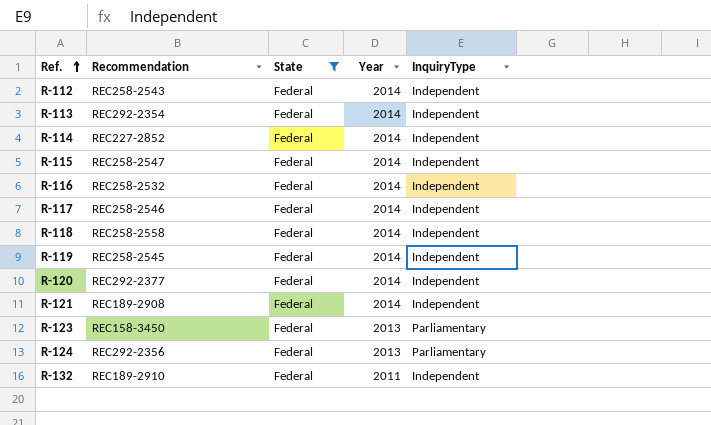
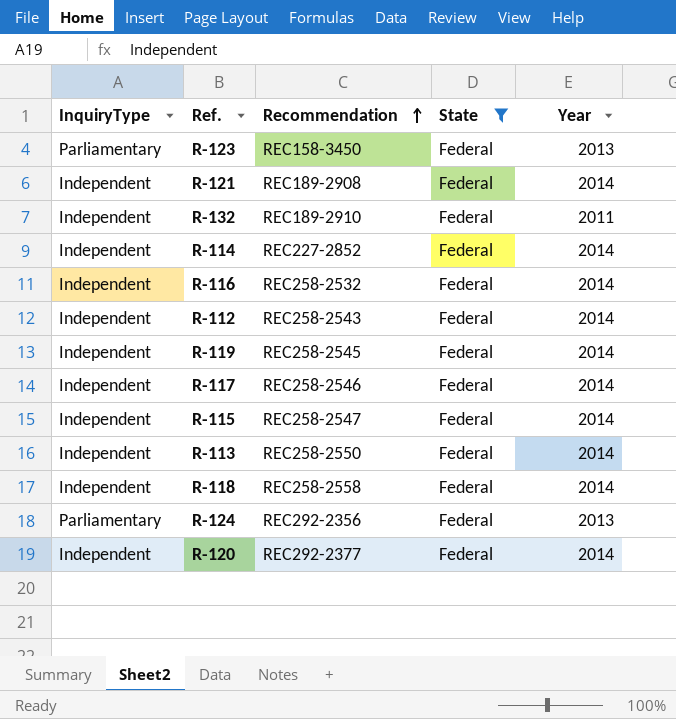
row order: Ref. ascending -> Recommendation ascending
column InquiryType | position: 5 -> 1
R-113 | Recommendation: REC292-2354 -> REC258-2550

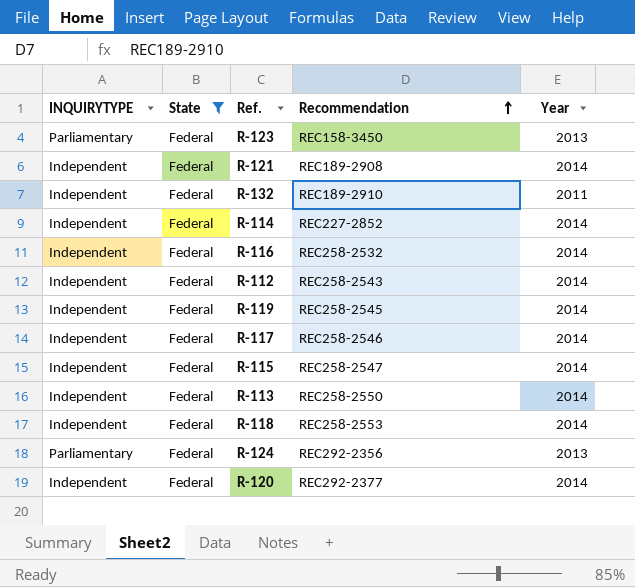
column name: InquiryType -> INQUIRYTYPE
column State | position: 4 -> 2
R-118 | Recommendation: REC258-2558 -> REC258-2553

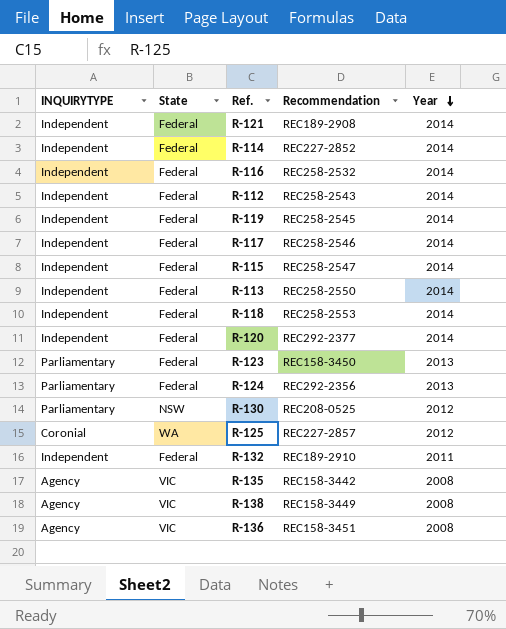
filter: State = Federal -> none
row order: Recommendation ascending -> Year descending

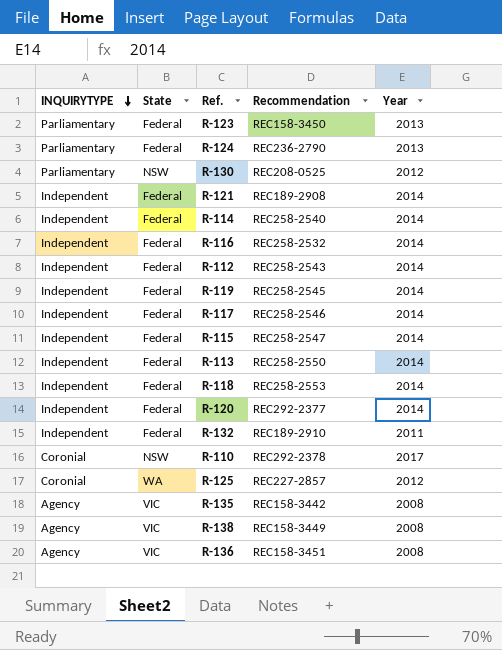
row order: Year descending -> INQUIRYTYPE descending
R-124 | Recommendation: REC292-2356 -> REC236-2790
R-114 | Recommendation: REC227-2852 -> REC258-2540
row R-110: none -> Coronial | NSW | REC292-2378 | 2017

